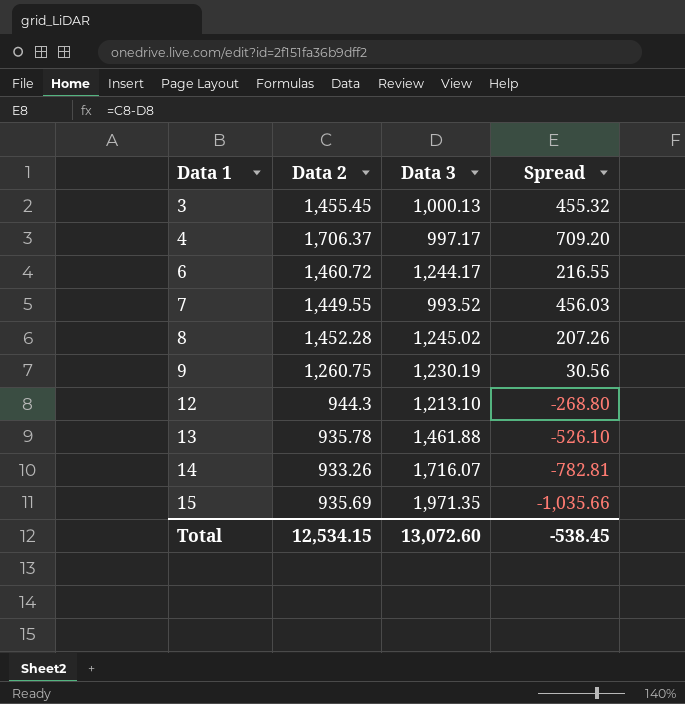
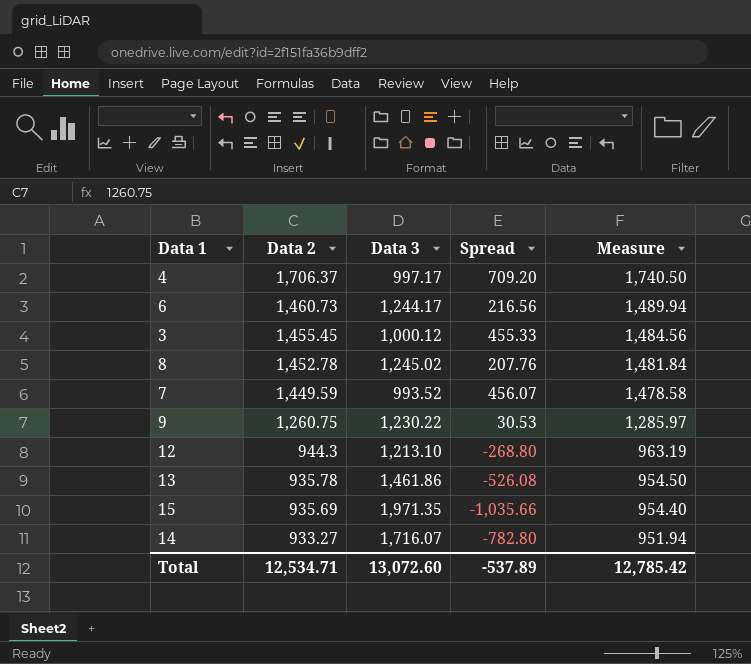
row order: Data 1 ascending -> Data 2 descending
column Measure | formula: none -> [Data 2] * 1.02
6 | Data 2: 1,460.72 -> 1,460.73
6 | Spread: 216.55 -> 216.56
3 | Data 3: 1,000.13 -> 1,000.12
3 | Spread: 455.32 -> 455.33
8 | Data 2: 1,452.28 -> 1,452.78
8 | Spread: 207.26 -> 207.76
7 | Data 2: 1,449.55 -> 1,449.59
7 | Spread: 456.03 -> 456.07
9 | Data 3: 1,230.19 -> 1,230.22
9 | Spread: 30.56 -> 30.53
13 | Data 3: 1,461.88 -> 1,461.86
13 | Spread: -526.10 -> -526.08
14 | Data 2: 933.26 -> 933.27
14 | Spread: -782.81 -> -782.80
Total | Data 2: 12,534.15 -> 12,534.71
Total | Spread: -538.45 -> -537.89

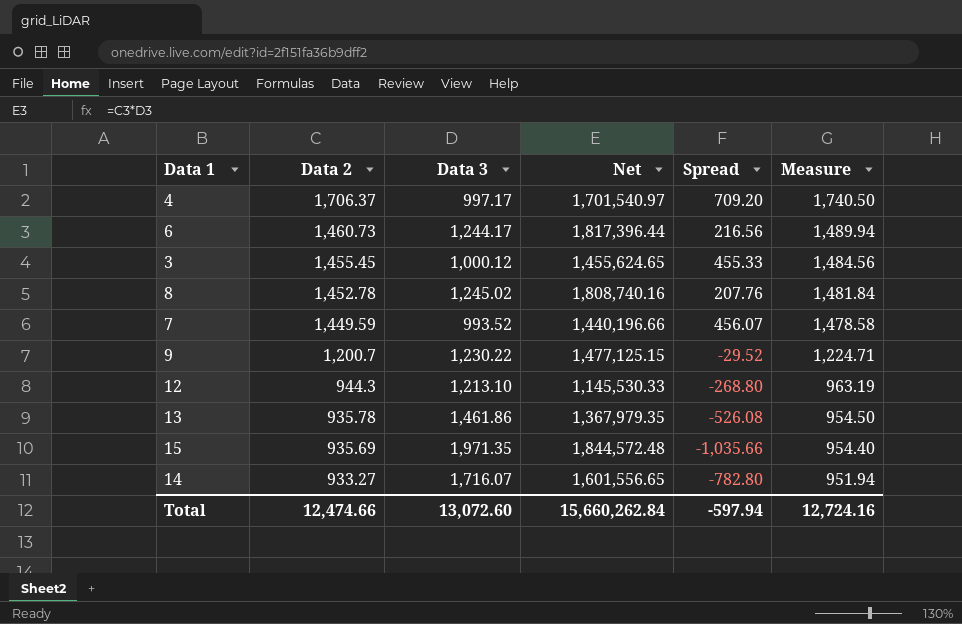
column Net | formula: none -> [Data 2] * [Data 3]
9 | Data 2: 1,260.75 -> 1,200.7
9 | Spread: 30.53 -> -29.52
9 | Measure: 1,285.97 -> 1,224.71
Total | Data 2: 12,534.71 -> 12,474.66
Total | Spread: -537.89 -> -597.94
Total | Measure: 12,785.42 -> 12,724.16

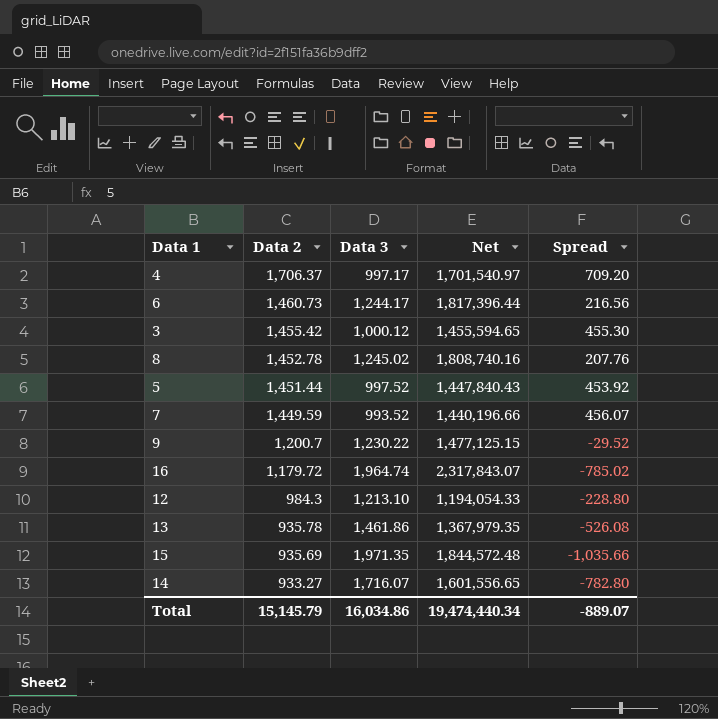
column Measure | formula: [Data 2] * 1.02 -> none
3 | Data 2: 1,455.45 -> 1,455.42
3 | Net: 1,455,624.65 -> 1,455,594.65
3 | Spread: 455.33 -> 455.30
row 5: none -> 1,451.44 | 997.52 | 1,447,840.43 | 453.92
row 16: none -> 1,179.72 | 1,964.74 | 2,317,843.07 | -785.02
12 | Data 2: 944.3 -> 984.3
12 | Net: 1,145,530.33 -> 1,194,054.33
12 | Spread: -268.80 -> -228.80
Total | Data 2: 12,474.66 -> 15,145.79
Total | Data 3: 13,072.60 -> 16,034.86
Total | Net: 15,660,262.84 -> 19,474,440.34
Total | Spread: -597.94 -> -889.07

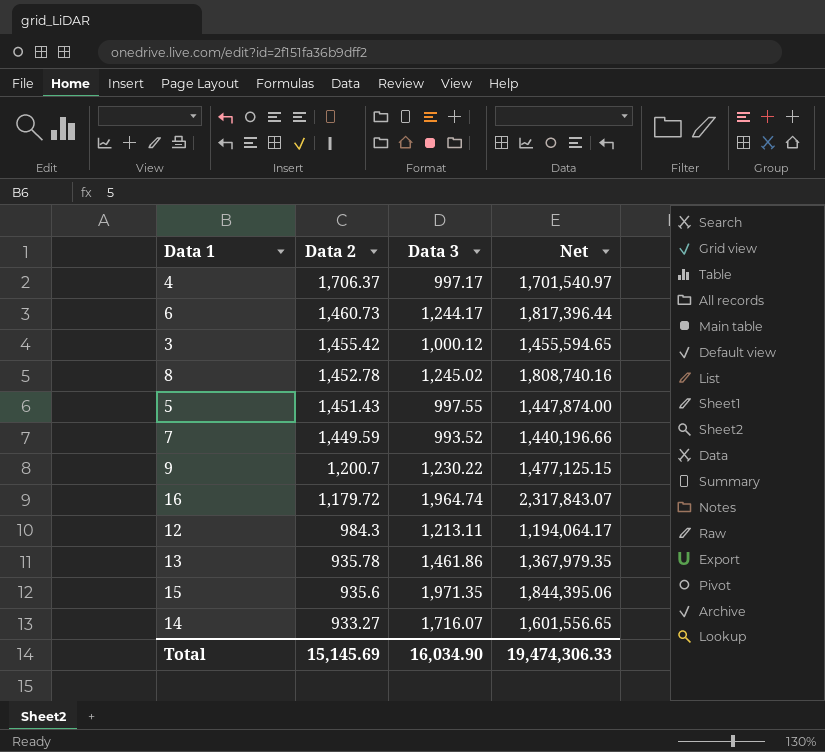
column Spread | formula: [Data 2] - [Data 3] -> none
5 | Data 2: 1,451.44 -> 1,451.43
5 | Data 3: 997.52 -> 997.55
5 | Net: 1,447,840.43 -> 1,447,874.00
12 | Data 3: 1,213.10 -> 1,213.11
12 | Net: 1,194,054.33 -> 1,194,064.17
15 | Data 2: 935.69 -> 935.6
15 | Net: 1,844,572.48 -> 1,844,395.06
Total | Data 2: 15,145.79 -> 15,145.69
Total | Data 3: 16,034.86 -> 16,034.90
Total | Net: 19,474,440.34 -> 19,474,306.33

